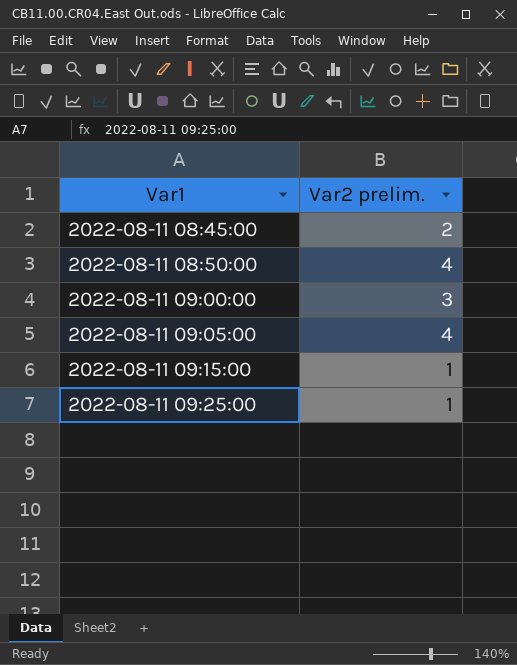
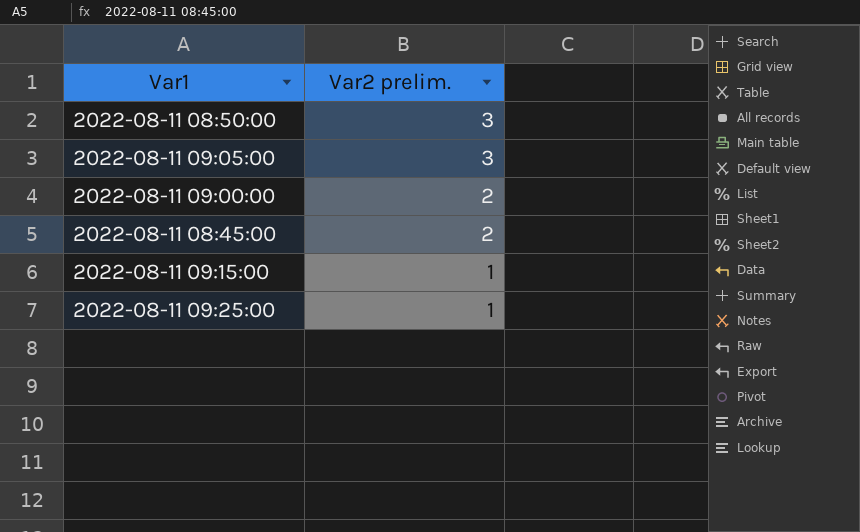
row order: Var1 ascending -> Var2 prelim. descending
2022-08-11 08:50:00 | Var2 prelim.: 4 -> 3
2022-08-11 09:05:00 | Var2 prelim.: 4 -> 3
2022-08-11 09:00:00 | Var2 prelim.: 3 -> 2

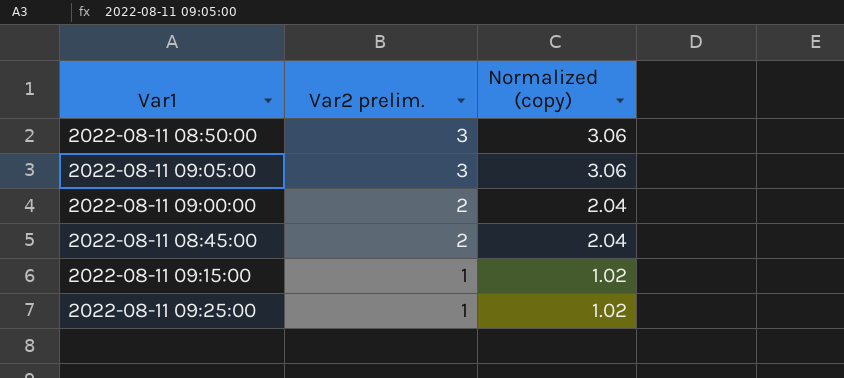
column Normalized (copy) | formula: none -> [Var2 prelim.] * 1.02

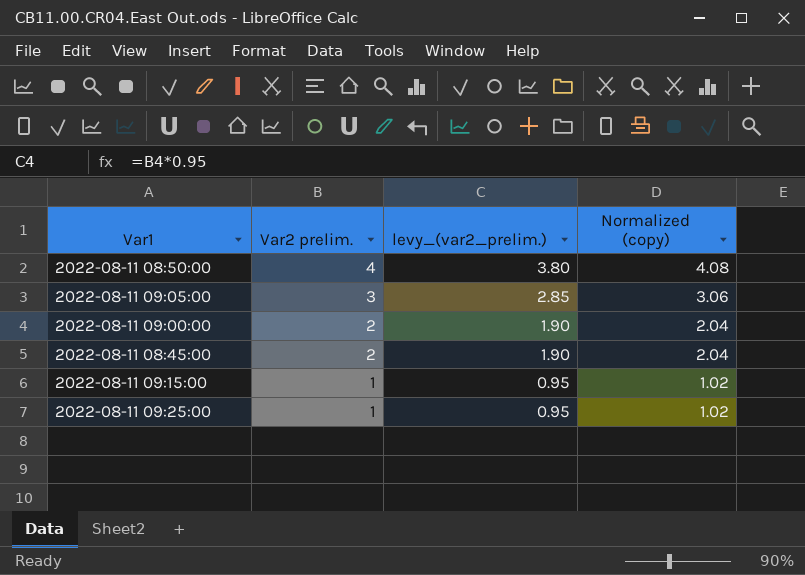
column levy_(var2_prelim.) | formula: none -> [Var2 prelim.] * 0.95
2022-08-11 08:50:00 | Var2 prelim.: 3 -> 4
2022-08-11 08:50:00 | Normalized (copy): 3.06 -> 4.08

